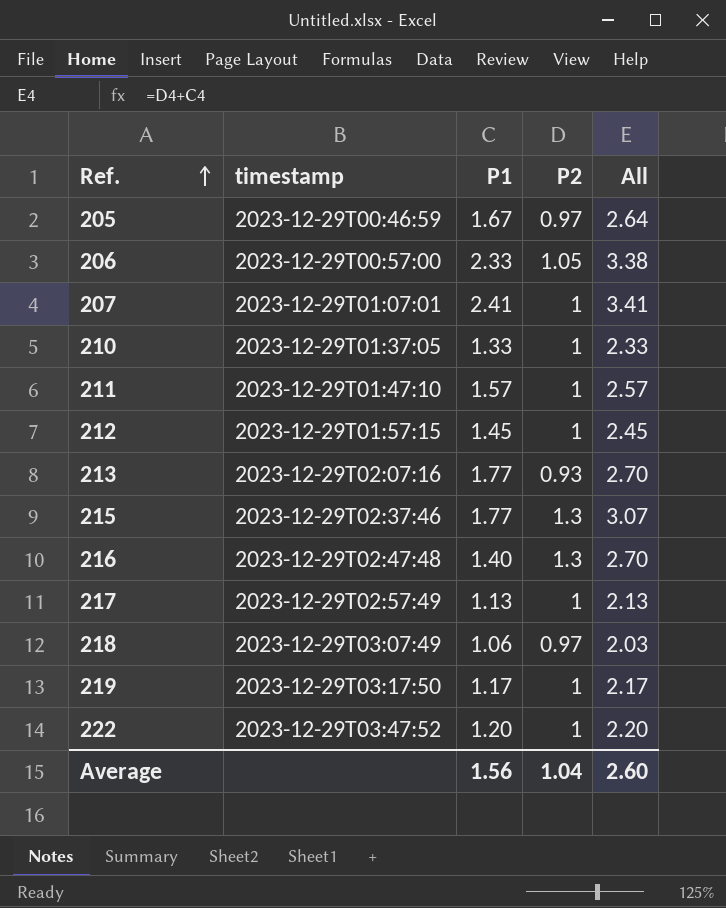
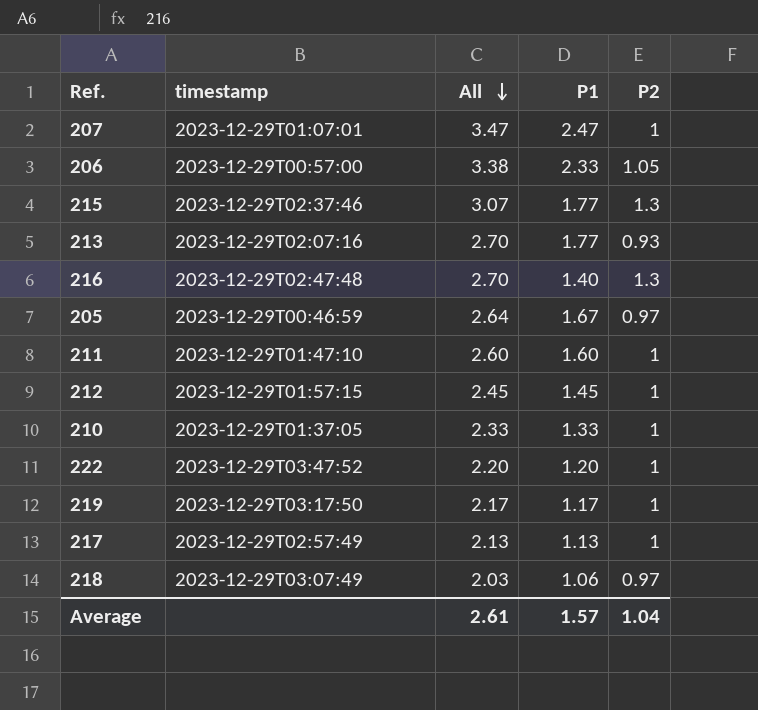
row order: Ref. ascending -> All descending
column All | position: 5 -> 3
207 | All: 3.41 -> 3.47
207 | P1: 2.41 -> 2.47
211 | All: 2.57 -> 2.60
211 | P1: 1.57 -> 1.60
Average | All: 2.60 -> 2.61
Average | P1: 1.56 -> 1.57

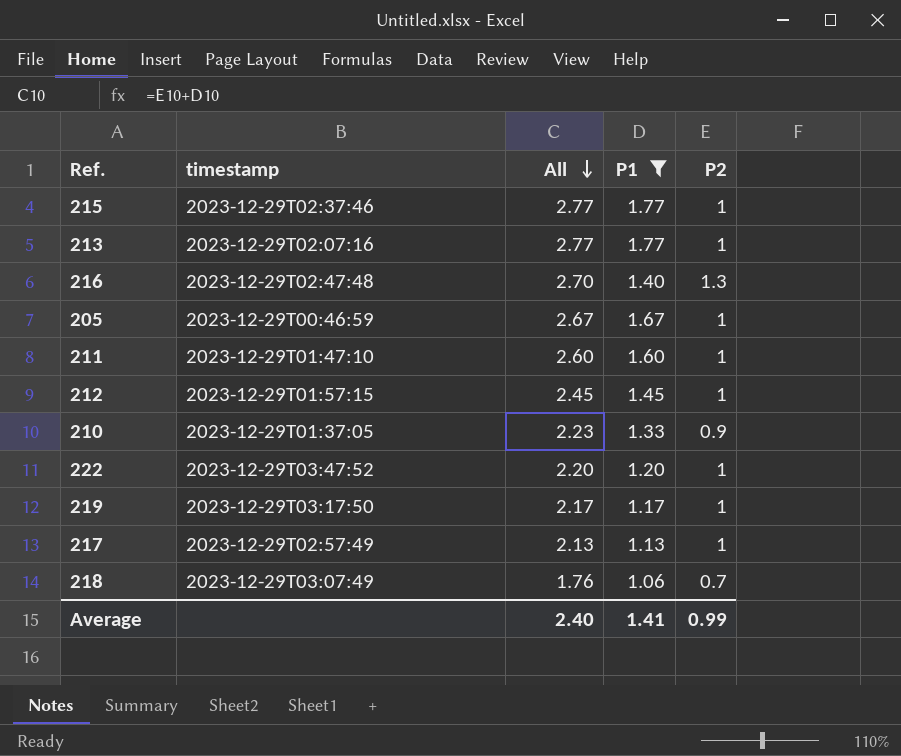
filter: none -> P1 <= 1.77
215 | All: 3.07 -> 2.77
215 | P2: 1.3 -> 1
213 | All: 2.70 -> 2.77
213 | P2: 0.93 -> 1
205 | All: 2.64 -> 2.67
205 | P2: 0.97 -> 1
210 | All: 2.33 -> 2.23
210 | P2: 1 -> 0.9
218 | All: 2.03 -> 1.76
218 | P2: 0.97 -> 0.7
Average | All: 2.61 -> 2.40
Average | P1: 1.57 -> 1.41
Average | P2: 1.04 -> 0.99

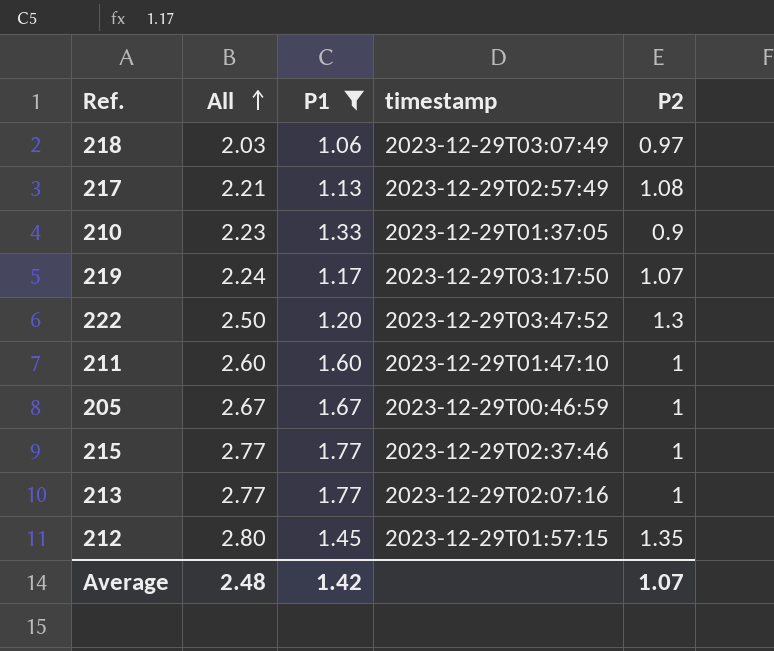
row order: All descending -> All ascending
column timestamp | position: 2 -> 4
row 216: 2023-12-29T02:47:48 | 2.70 | 1.40 | 1.3 -> none
218 | All: 1.76 -> 2.03
218 | P2: 0.7 -> 0.97
217 | All: 2.13 -> 2.21
217 | P2: 1 -> 1.08
219 | All: 2.17 -> 2.24
219 | P2: 1 -> 1.07
222 | All: 2.20 -> 2.50
222 | P2: 1 -> 1.3
212 | All: 2.45 -> 2.80
212 | P2: 1 -> 1.35
Average | All: 2.40 -> 2.48
Average | P1: 1.41 -> 1.42
Average | P2: 0.99 -> 1.07

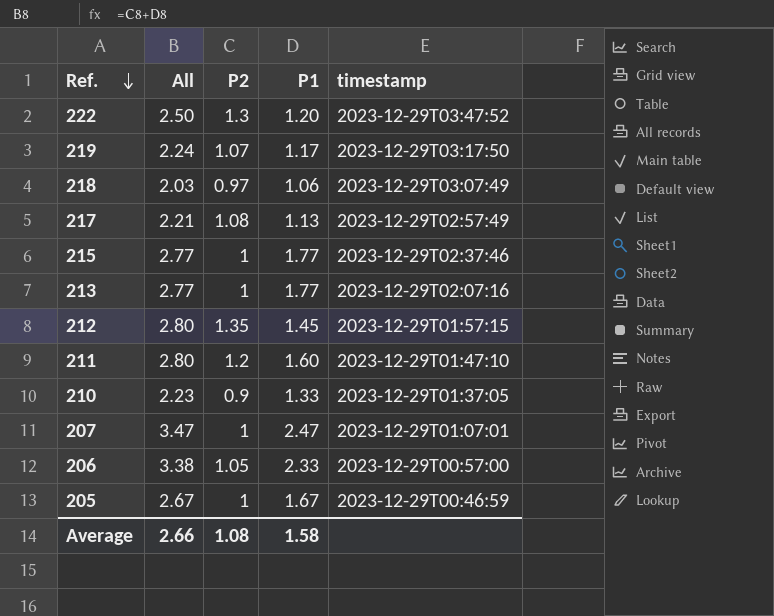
filter: P1 <= 1.77 -> none
row order: All ascending -> Ref. descending
column P2 | position: 5 -> 3
211 | All: 2.60 -> 2.80
211 | P2: 1 -> 1.2
Average | All: 2.48 -> 2.66
Average | P2: 1.07 -> 1.08
Average | P1: 1.42 -> 1.58

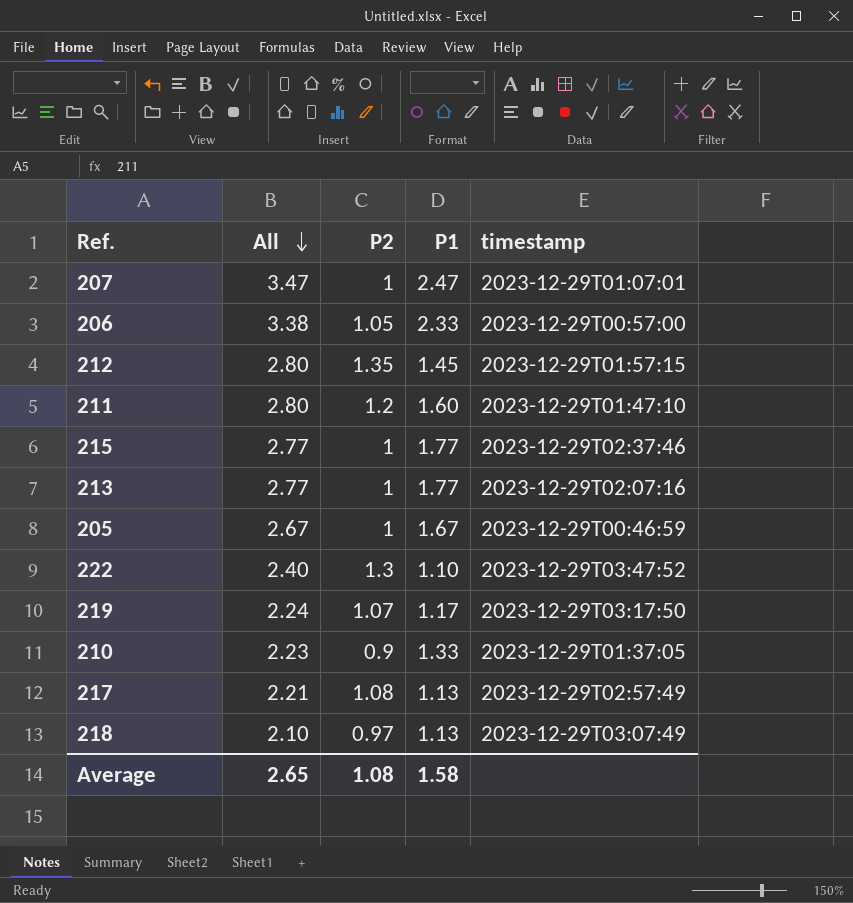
row order: Ref. descending -> All descending
222 | All: 2.50 -> 2.40
222 | P1: 1.20 -> 1.10
218 | All: 2.03 -> 2.10
218 | P1: 1.06 -> 1.13
Average | All: 2.66 -> 2.65

